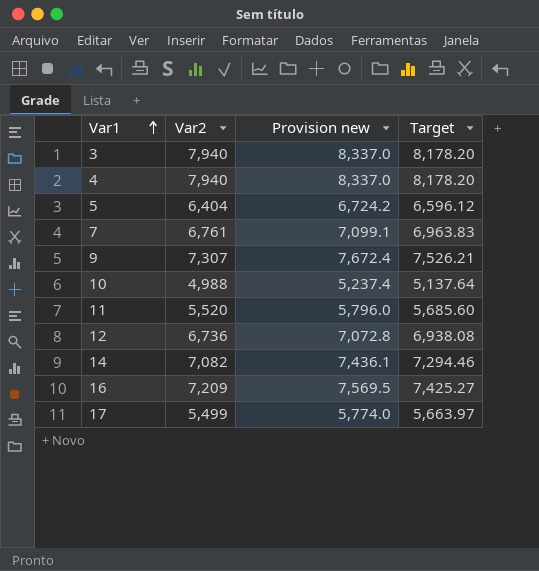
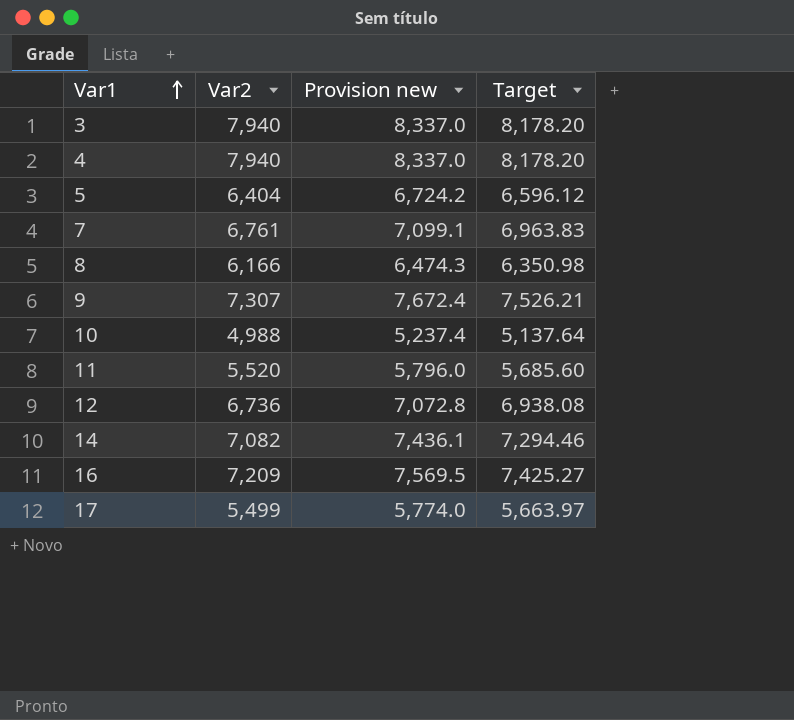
row 8: none -> 6,166 | 6,474.3 | 6,350.98

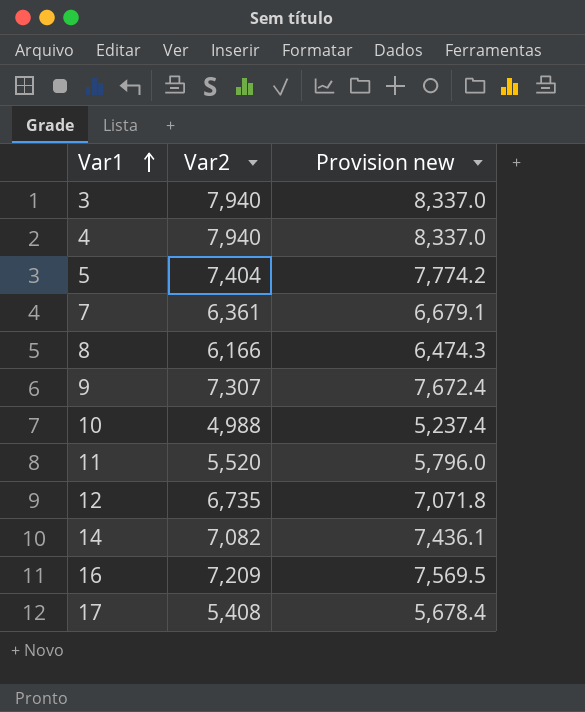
column Target | formula: [Var2] * 1.03 -> none
5 | Var2: 6,404 -> 7,404
5 | Provision new: 6,724.2 -> 7,774.2
7 | Var2: 6,761 -> 6,361
7 | Provision new: 7,099.1 -> 6,679.1
12 | Var2: 6,736 -> 6,735
12 | Provision new: 7,072.8 -> 7,071.8
17 | Var2: 5,499 -> 5,408
17 | Provision new: 5,774.0 -> 5,678.4

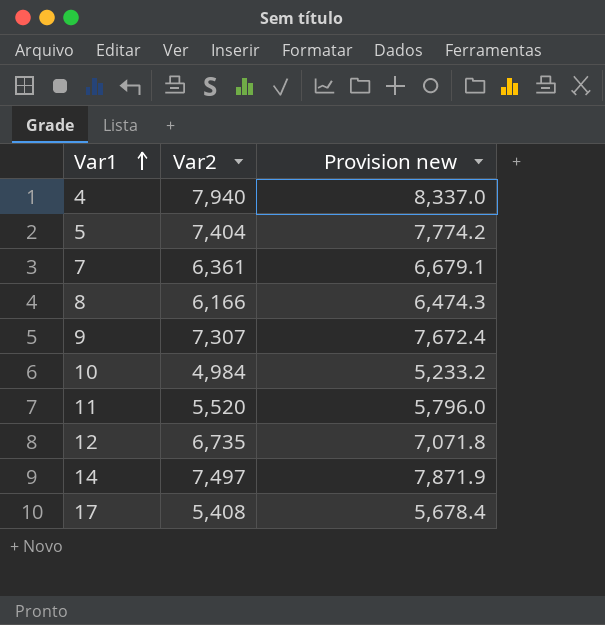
row 3: 7,940 | 8,337.0 -> none
row 16: 7,209 | 7,569.5 -> none
10 | Var2: 4,988 -> 4,984
10 | Provision new: 5,237.4 -> 5,233.2
14 | Var2: 7,082 -> 7,497
14 | Provision new: 7,436.1 -> 7,871.9

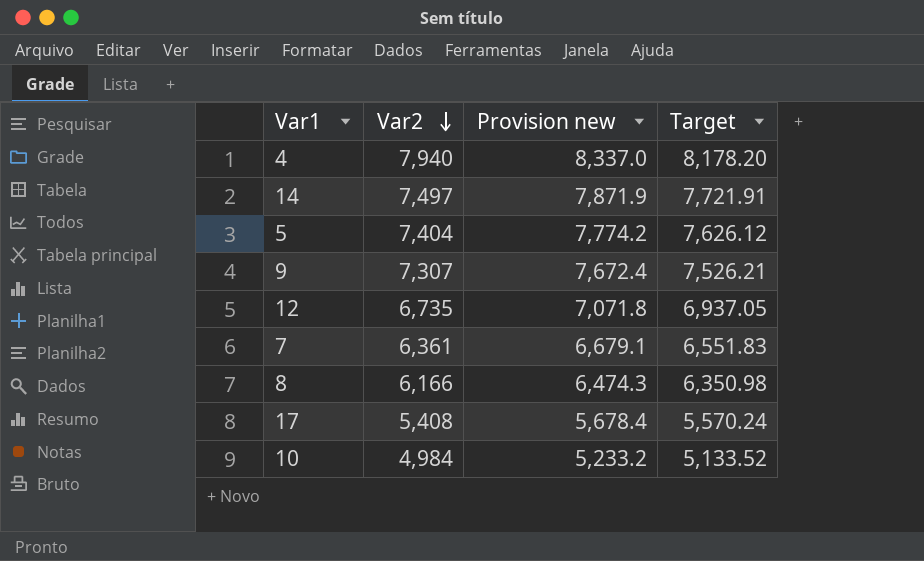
row order: Var1 ascending -> Var2 descending
column Target | formula: none -> [Var2] * 1.03
row 11: 5,520 | 5,796.0 -> none

